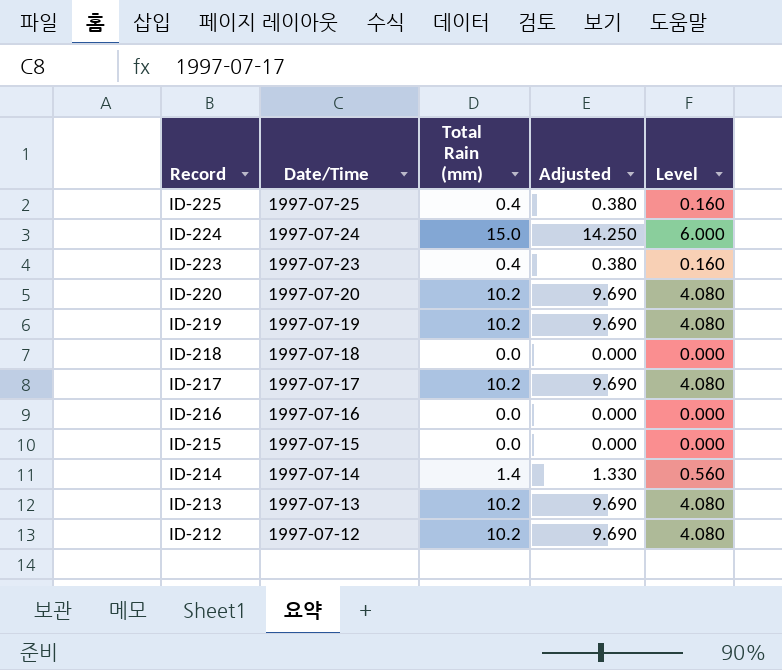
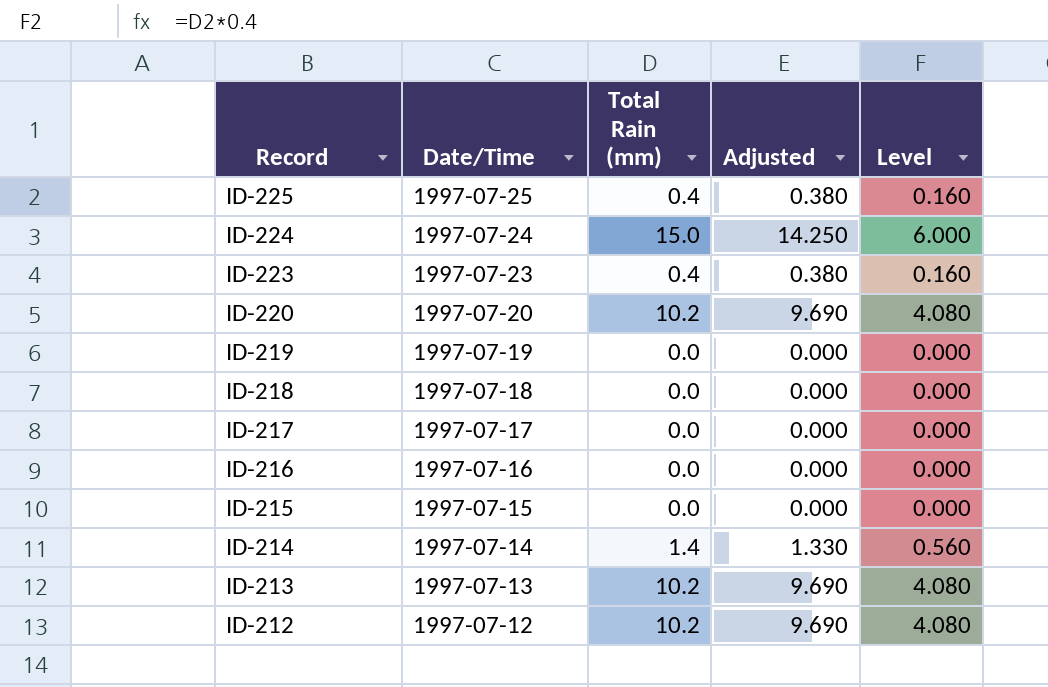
ID-219 | Total Rain (mm): 10.2 -> 0.0
ID-219 | Adjusted: 9.690 -> 0.000
ID-219 | Level: 4.080 -> 0.000
ID-217 | Total Rain (mm): 10.2 -> 0.0
ID-217 | Adjusted: 9.690 -> 0.000
ID-217 | Level: 4.080 -> 0.000

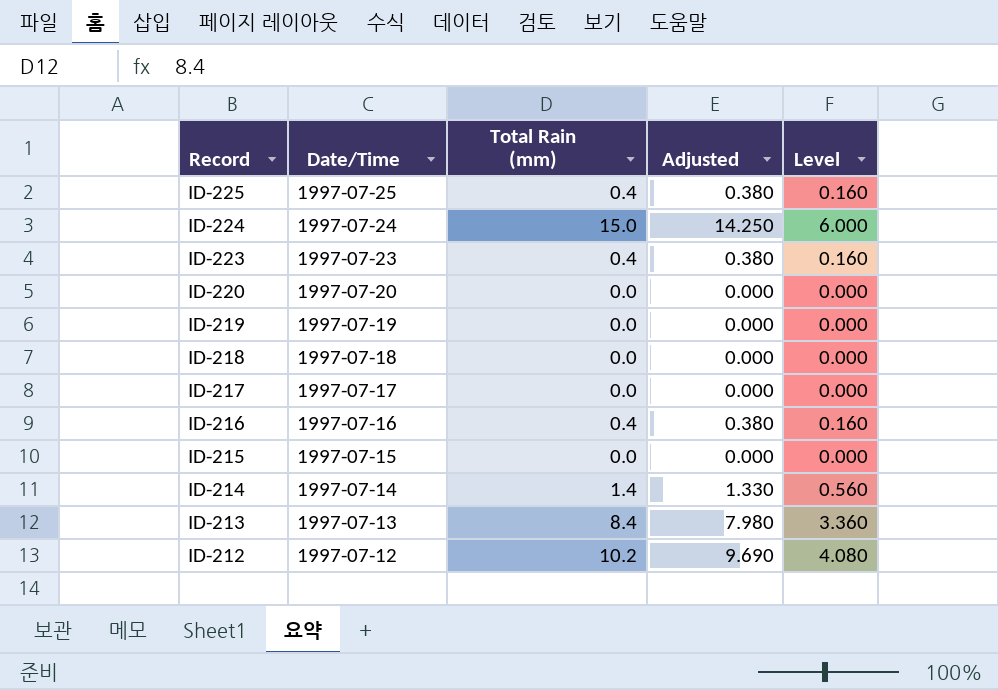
ID-220 | Total Rain (mm): 10.2 -> 0.0
ID-220 | Adjusted: 9.690 -> 0.000
ID-220 | Level: 4.080 -> 0.000
ID-216 | Total Rain (mm): 0.0 -> 0.4
ID-216 | Adjusted: 0.000 -> 0.380
ID-216 | Level: 0.000 -> 0.160
ID-213 | Total Rain (mm): 10.2 -> 8.4
ID-213 | Adjusted: 9.690 -> 7.980
ID-213 | Level: 4.080 -> 3.360

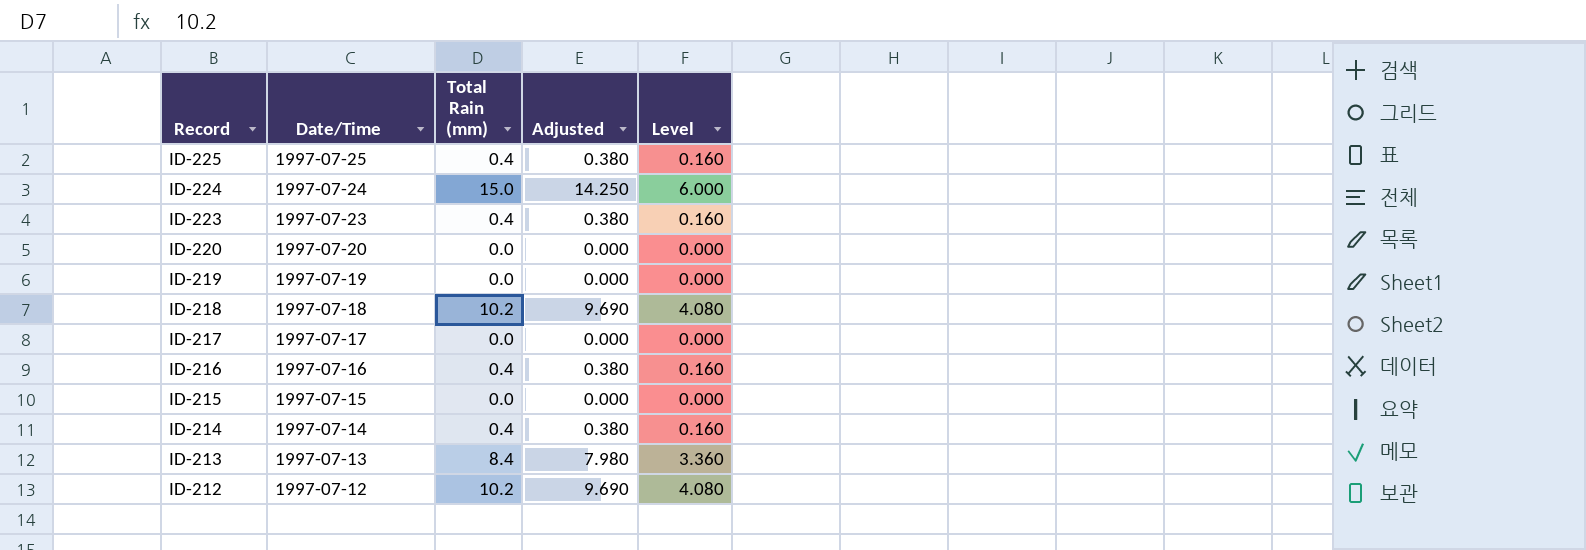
ID-218 | Total Rain (mm): 0.0 -> 10.2
ID-218 | Adjusted: 0.000 -> 9.690
ID-218 | Level: 0.000 -> 4.080
ID-214 | Total Rain (mm): 1.4 -> 0.4
ID-214 | Adjusted: 1.330 -> 0.380
ID-214 | Level: 0.560 -> 0.160

